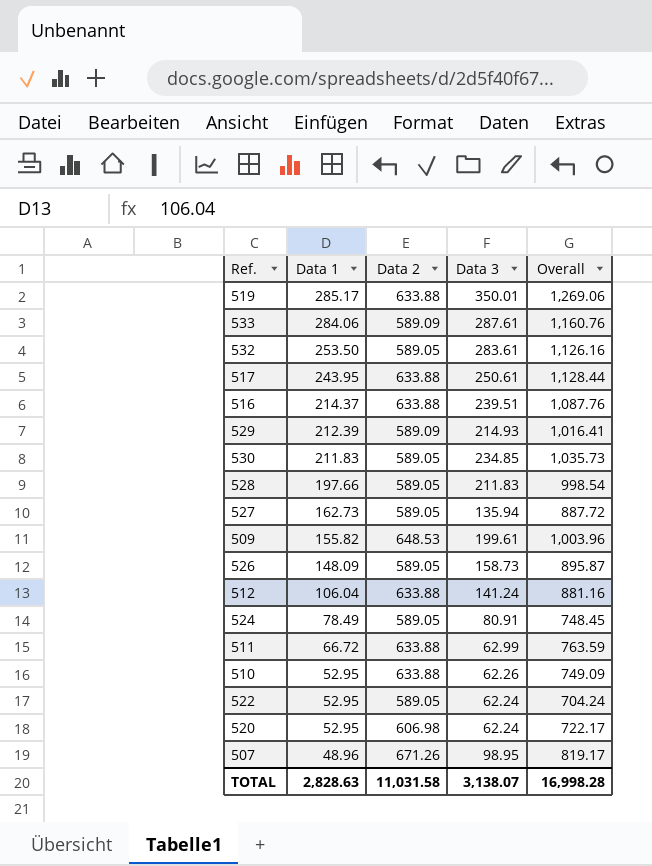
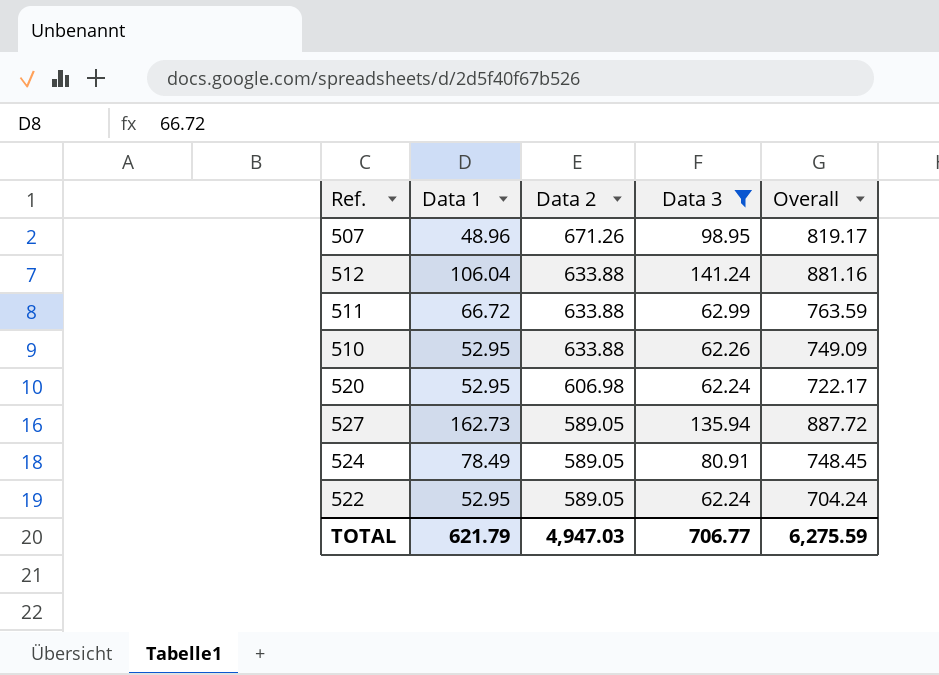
filter: none -> Data 3 <= 141.24
row order: Data 1 descending -> Data 2 descending
TOTAL | Data 1: 2,828.63 -> 621.79
TOTAL | Data 2: 11,031.58 -> 4,947.03
TOTAL | Data 3: 3,138.07 -> 706.77
TOTAL | Overall: 16,998.28 -> 6,275.59

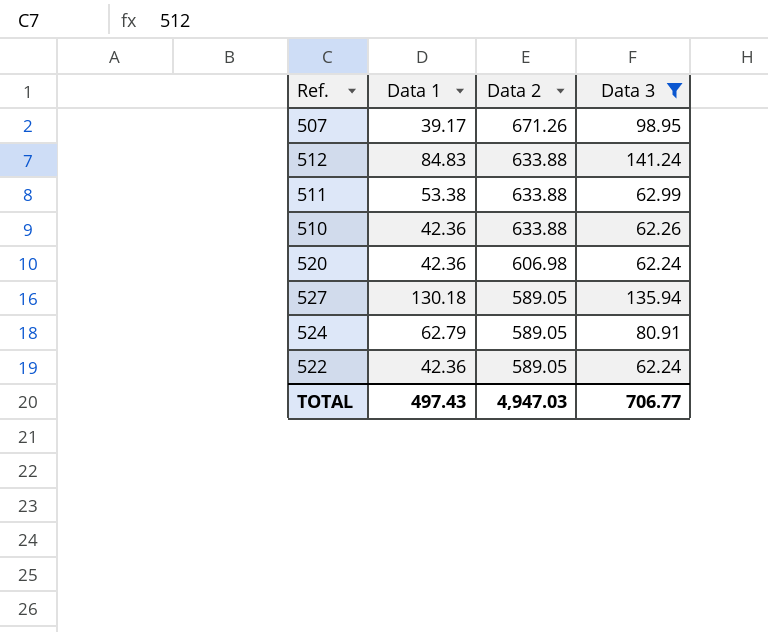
column Overall | formula: [Data 1] + [Data 2] + [Data 3] -> none
507 | Data 1: 48.96 -> 39.17
512 | Data 1: 106.04 -> 84.83
511 | Data 1: 66.72 -> 53.38
510 | Data 1: 52.95 -> 42.36
520 | Data 1: 52.95 -> 42.36
527 | Data 1: 162.73 -> 130.18
524 | Data 1: 78.49 -> 62.79
522 | Data 1: 52.95 -> 42.36
TOTAL | Data 1: 621.79 -> 497.43

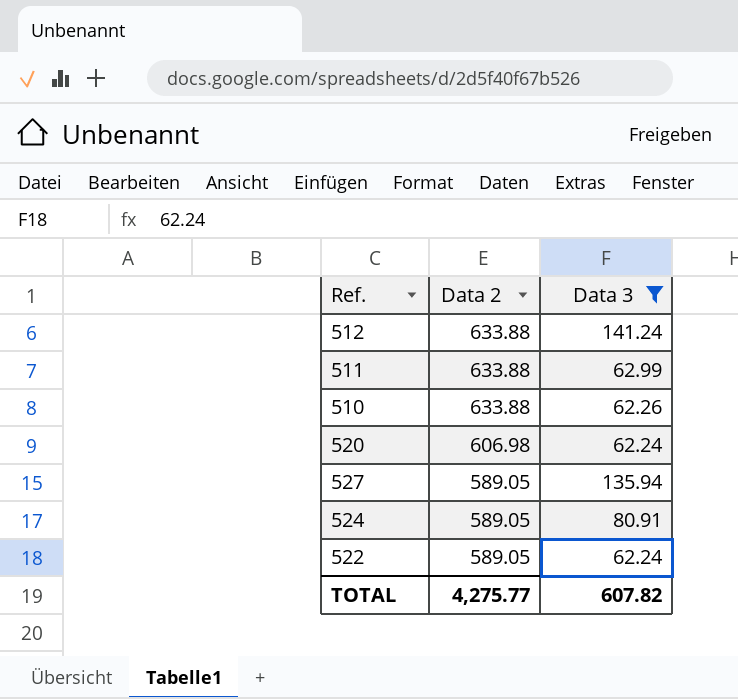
column Data 1 | position: 2 -> none
row 507: 39.17 | 671.26 | 98.95 -> none
TOTAL | Data 2: 4,947.03 -> 4,275.77
TOTAL | Data 3: 706.77 -> 607.82

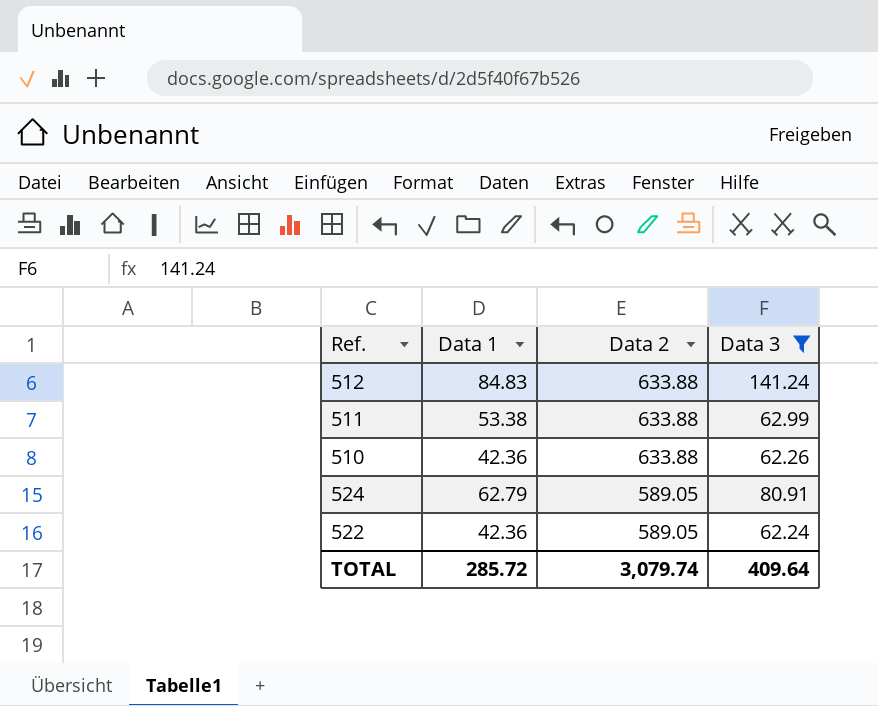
column Data 1 | position: none -> 2
row 520: 606.98 | 62.24 -> none
row 527: 589.05 | 135.94 -> none
TOTAL | Data 2: 4,275.77 -> 3,079.74
TOTAL | Data 3: 607.82 -> 409.64

